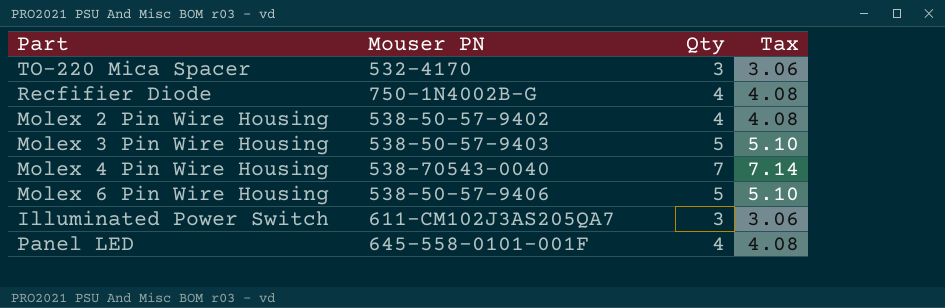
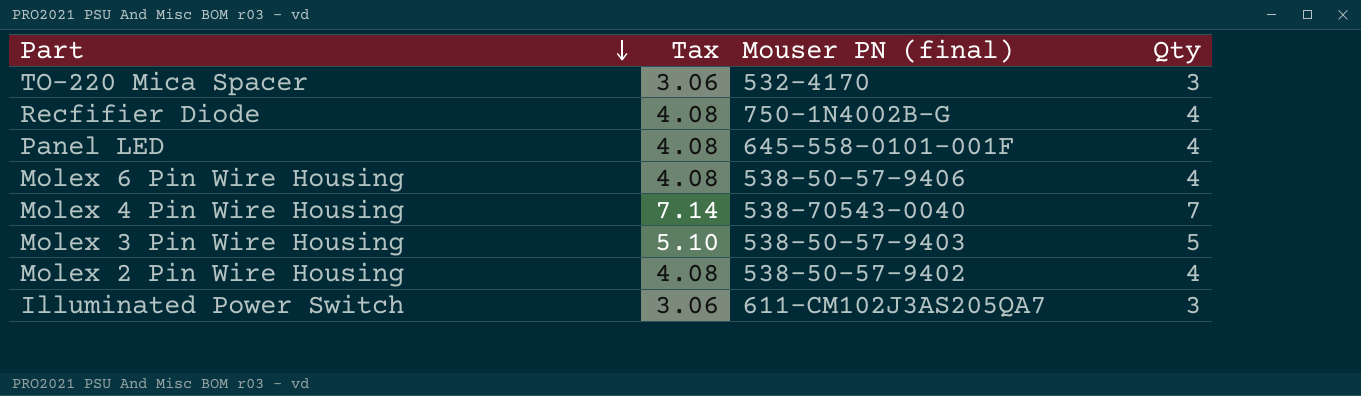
row order: none -> Part descending
column Tax | position: 4 -> 2
column name: Mouser PN -> Mouser PN (final)
Molex 6 Pin Wire Housing | Tax: 5.10 -> 4.08
Molex 6 Pin Wire Housing | Qty: 5 -> 4

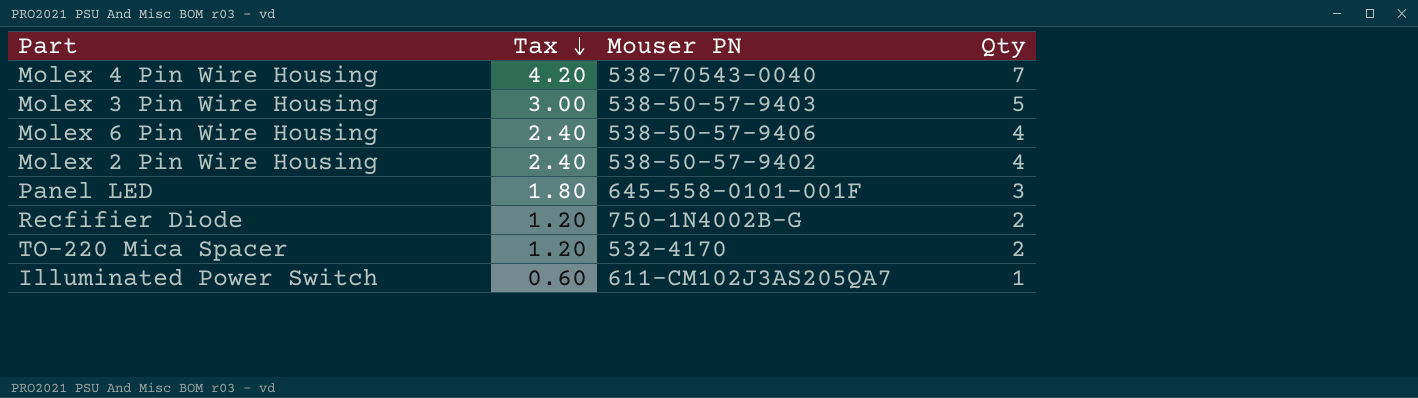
row order: Part descending -> Tax descending
column Tax | formula: [Qty] * 1.02 -> [Qty] * 0.6
column name: Mouser PN (final) -> Mouser PN
Panel LED | Qty: 4 -> 3
Recfifier Diode | Qty: 4 -> 2
TO-220 Mica Spacer | Qty: 3 -> 2
Illuminated Power Switch | Qty: 3 -> 1

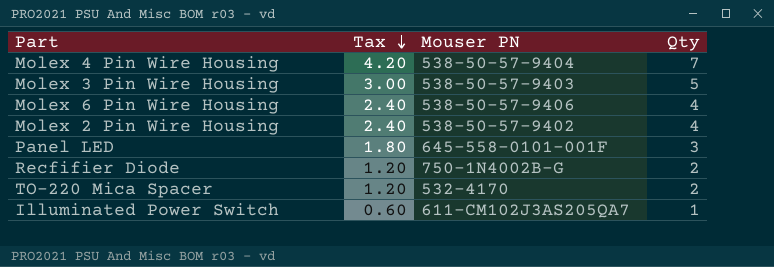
Molex 4 Pin Wire Housing | Mouser PN: 538-70543-0040 -> 538-50-57-9404

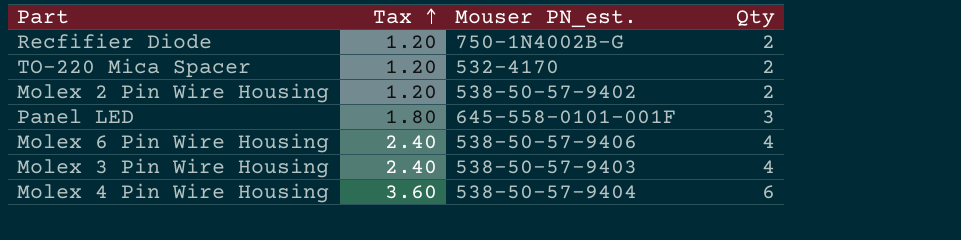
row order: Tax descending -> Tax ascending
column name: Mouser PN -> Mouser PN_est.
row Illuminated Power Switch: 0.60 | 611-CM102J3AS205QA7 | 1 -> none
Molex 2 Pin Wire Housing | Tax: 2.40 -> 1.20
Molex 2 Pin Wire Housing | Qty: 4 -> 2
Molex 3 Pin Wire Housing | Tax: 3.00 -> 2.40
Molex 3 Pin Wire Housing | Qty: 5 -> 4
Molex 4 Pin Wire Housing | Tax: 4.20 -> 3.60
Molex 4 Pin Wire Housing | Qty: 7 -> 6

